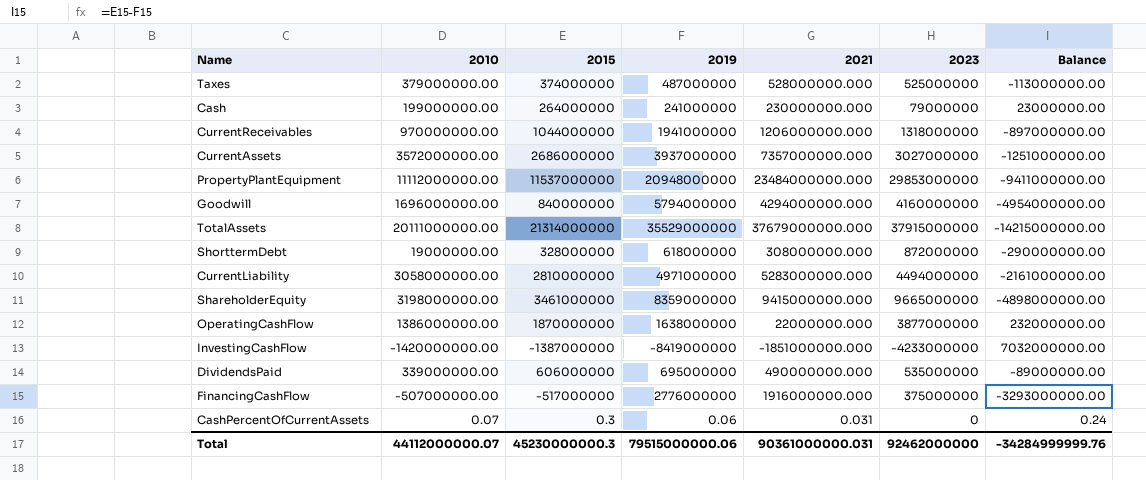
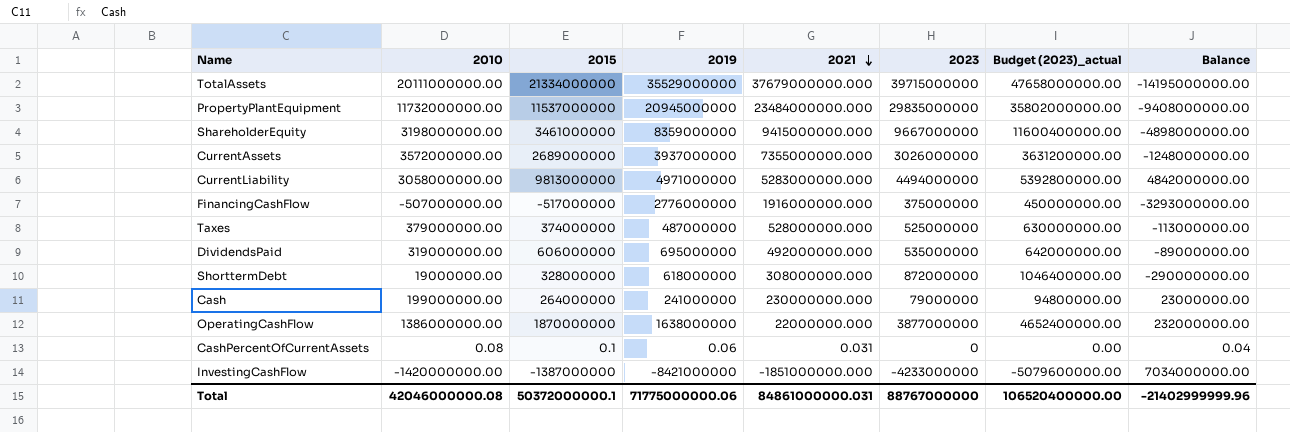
row order: none -> 2021 descending
column Budget (2023)_actual | formula: none -> [2023] * 1.2
row CurrentReceivables: 970000000.00 | 1044000000 | 1941000000 | 1206000000.000 | 1318000000 | -897000000.00 -> none
row Goodwill: 1696000000.00 | 840000000 | 5794000000 | 4294000000.000 | 4160000000 | -4954000000.00 -> none
TotalAssets | 2015: 21314000000 -> 21334000000
TotalAssets | 2023: 37915000000 -> 39715000000
TotalAssets | Balance: -14215000000.00 -> -14195000000.00
PropertyPlantEquipment | 2010: 11112000000.00 -> 11732000000.00
PropertyPlantEquipment | 2019: 20948000000 -> 20945000000
PropertyPlantEquipment | 2023: 29853000000 -> 29835000000
PropertyPlantEquipment | Balance: -9411000000.00 -> -9408000000.00
ShareholderEquity | 2023: 9665000000 -> 9667000000
CurrentAssets | 2015: 2686000000 -> 2689000000
CurrentAssets | 2021: 7357000000.000 -> 7355000000.000
CurrentAssets | 2023: 3027000000 -> 3026000000
CurrentAssets | Balance: -1251000000.00 -> -1248000000.00
CurrentLiability | 2015: 2810000000 -> 9813000000
CurrentLiability | Balance: -2161000000.00 -> 4842000000.00
DividendsPaid | 2010: 339000000.00 -> 319000000.00
DividendsPaid | 2021: 490000000.000 -> 492000000.000
CashPercentOfCurrentAssets | 2010: 0.07 -> 0.08
CashPercentOfCurrentAssets | 2015: 0.3 -> 0.1
CashPercentOfCurrentAssets | Balance: 0.24 -> 0.04
InvestingCashFlow | 2019: -8419000000 -> -8421000000
InvestingCashFlow | Balance: 7032000000.00 -> 7034000000.00
Total | 2010: 44112000000.07 -> 42046000000.08
Total | 2015: 45230000000.3 -> 50372000000.1
Total | 2019: 79515000000.06 -> 71775000000.06
Total | 2021: 90361000000.031 -> 84861000000.031
Total | 2023: 92462000000 -> 88767000000
Total | Balance: -34284999999.76 -> -21402999999.96

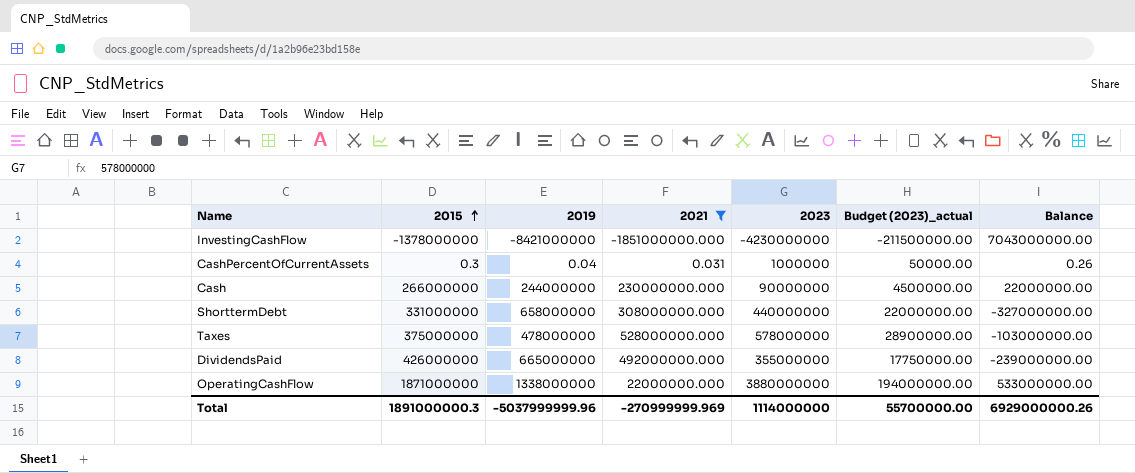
filter: none -> 2021 <= 528000000.000
row order: 2021 descending -> 2015 ascending
column 2010 | position: 2 -> none
column Budget (2023)_actual | formula: [2023] * 1.2 -> [2023] * 0.05
InvestingCashFlow | 2015: -1387000000 -> -1378000000
InvestingCashFlow | 2023: -4233000000 -> -4230000000
InvestingCashFlow | Balance: 7034000000.00 -> 7043000000.00
CashPercentOfCurrentAssets | 2015: 0.1 -> 0.3
CashPercentOfCurrentAssets | 2019: 0.06 -> 0.04
CashPercentOfCurrentAssets | 2023: 0 -> 1000000
CashPercentOfCurrentAssets | Balance: 0.04 -> 0.26
Cash | 2015: 264000000 -> 266000000
Cash | 2019: 241000000 -> 244000000
Cash | 2023: 79000000 -> 90000000
Cash | Balance: 23000000.00 -> 22000000.00
ShorttermDebt | 2015: 328000000 -> 331000000
ShorttermDebt | 2019: 618000000 -> 658000000
ShorttermDebt | 2023: 872000000 -> 440000000
ShorttermDebt | Balance: -290000000.00 -> -327000000.00
Taxes | 2015: 374000000 -> 375000000
Taxes | 2019: 487000000 -> 478000000
Taxes | 2023: 525000000 -> 578000000
Taxes | Balance: -113000000.00 -> -103000000.00
DividendsPaid | 2015: 606000000 -> 426000000
DividendsPaid | 2019: 695000000 -> 665000000
DividendsPaid | 2023: 535000000 -> 355000000
DividendsPaid | Balance: -89000000.00 -> -239000000.00
OperatingCashFlow | 2015: 1870000000 -> 1871000000
OperatingCashFlow | 2019: 1638000000 -> 1338000000
OperatingCashFlow | 2023: 3877000000 -> 3880000000
OperatingCashFlow | Balance: 232000000.00 -> 533000000.00
Total | 2015: 50372000000.1 -> 1891000000.3
Total | 2019: 71775000000.06 -> -5037999999.96
Total | 2021: 84861000000.031 -> -270999999.969
Total | 2023: 88767000000 -> 1114000000
Total | Budget (2023)_actual: 106520400000.00 -> 55700000.00
Total | Balance: -21402999999.96 -> 6929000000.26

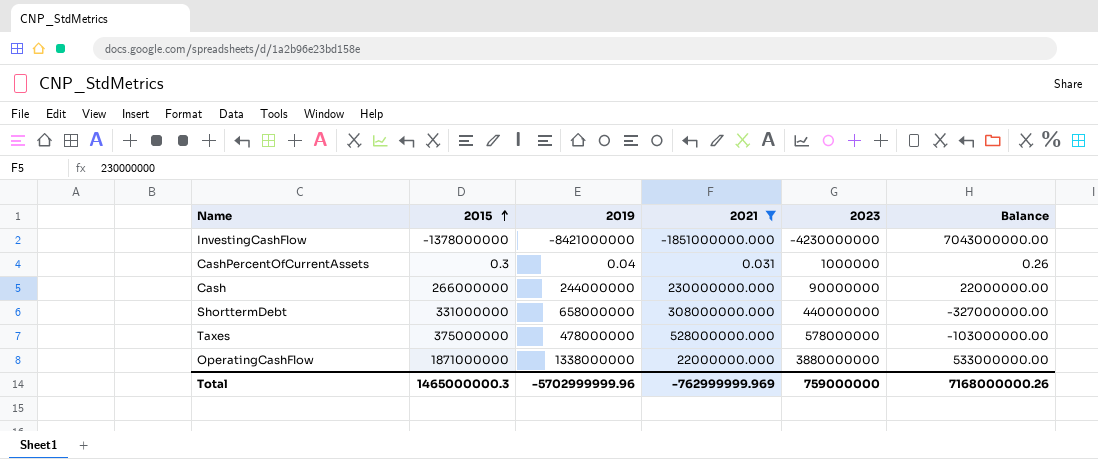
column Budget (2023)_actual | formula: [2023] * 0.05 -> none
row DividendsPaid: 426000000 | 665000000 | 492000000.000 | 355000000 | 17750000.00 | -239000000.00 -> none
Total | 2015: 1891000000.3 -> 1465000000.3
Total | 2019: -5037999999.96 -> -5702999999.96
Total | 2021: -270999999.969 -> -762999999.969
Total | 2023: 1114000000 -> 759000000
Total | Balance: 6929000000.26 -> 7168000000.26

